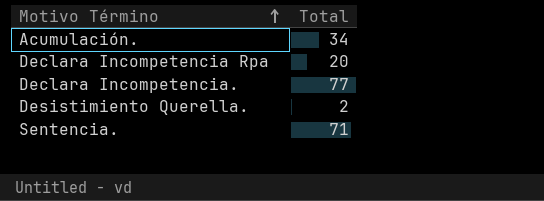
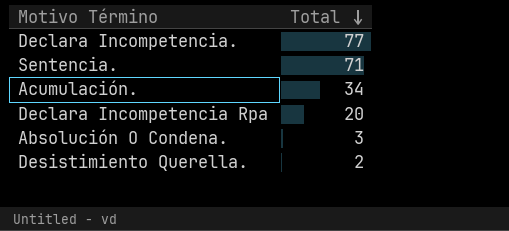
row order: Motivo Término ascending -> Total descending
row Absolución O Condena.: none -> 3

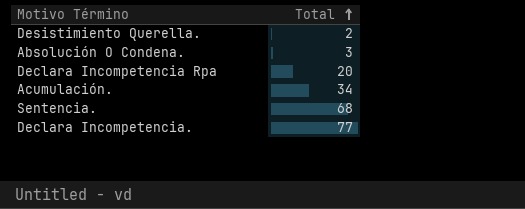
row order: Total descending -> Total ascending
Sentencia. | Total: 71 -> 68

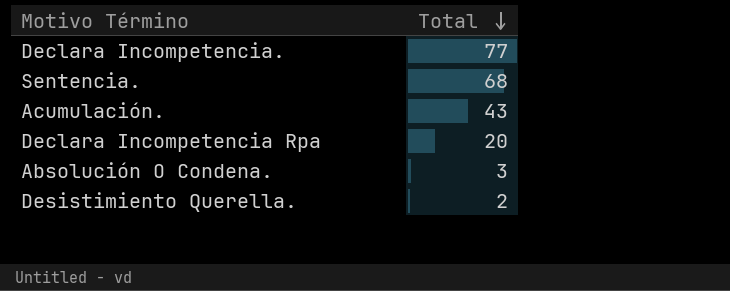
row order: Total ascending -> Total descending
Acumulación. | Total: 34 -> 43

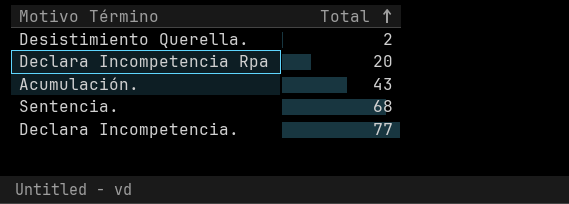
row order: Total descending -> Total ascending
row Absolución O Condena.: 3 -> none

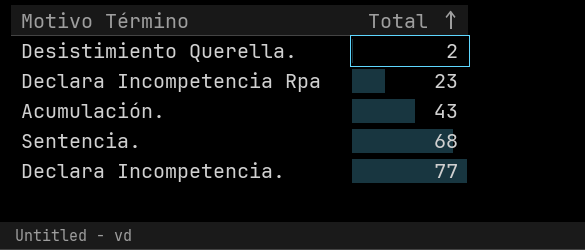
Declara Incompetencia Rpa | Total: 20 -> 23

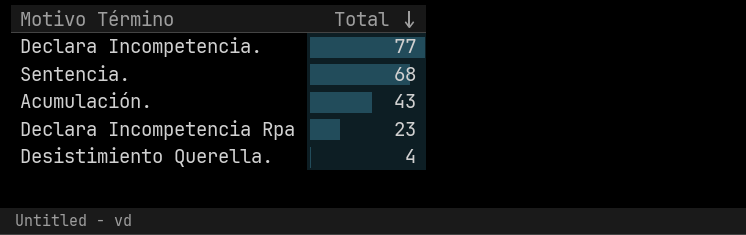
row order: Total ascending -> Total descending
Desistimiento Querella. | Total: 2 -> 4

